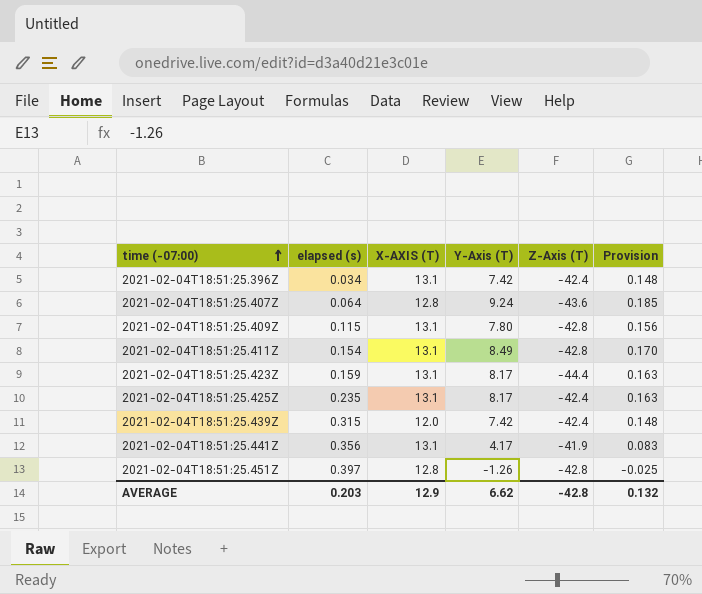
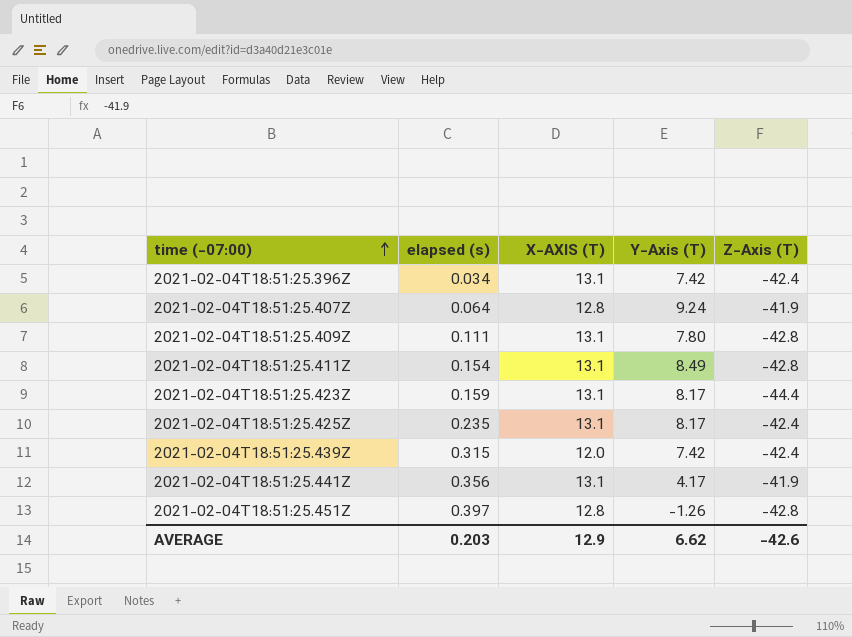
column Provision | formula: [Y-Axis (T)] * 0.02 -> none
2021-02-04T18:51:25.407Z | Z-Axis (T): -43.6 -> -41.9
2021-02-04T18:51:25.409Z | elapsed (s): 0.115 -> 0.111
AVERAGE | Z-Axis (T): -42.8 -> -42.6

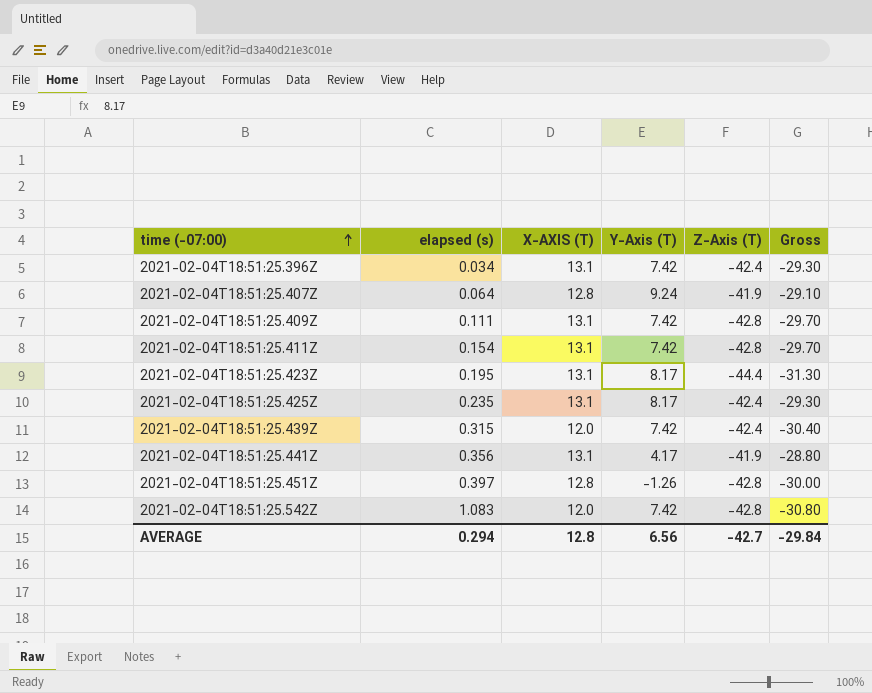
column Gross | formula: none -> [X-AXIS (T)] + [Z-Axis (T)]
2021-02-04T18:51:25.409Z | Y-Axis (T): 7.80 -> 7.42
2021-02-04T18:51:25.411Z | Y-Axis (T): 8.49 -> 7.42
2021-02-04T18:51:25.423Z | elapsed (s): 0.159 -> 0.195
row 2021-02-04T18:51:25.542Z: none -> 1.083 | 12.0 | 7.42 | -42.8 | -30.80
AVERAGE | elapsed (s): 0.203 -> 0.294
AVERAGE | X-AXIS (T): 12.9 -> 12.8
AVERAGE | Y-Axis (T): 6.62 -> 6.56
AVERAGE | Z-Axis (T): -42.6 -> -42.7

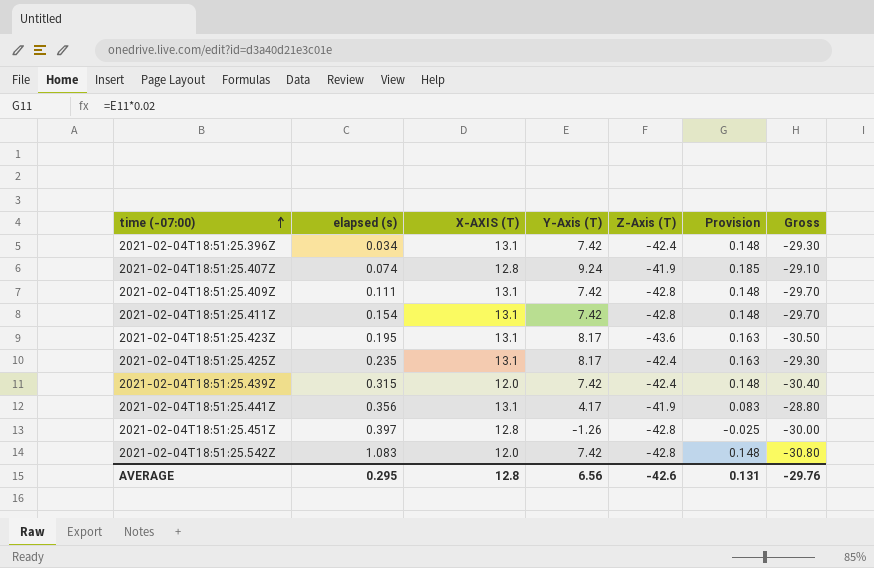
column Provision | formula: none -> [Y-Axis (T)] * 0.02
2021-02-04T18:51:25.407Z | elapsed (s): 0.064 -> 0.074
2021-02-04T18:51:25.423Z | Z-Axis (T): -44.4 -> -43.6
2021-02-04T18:51:25.423Z | Gross: -31.30 -> -30.50
AVERAGE | elapsed (s): 0.294 -> 0.295
AVERAGE | Z-Axis (T): -42.7 -> -42.6
AVERAGE | Gross: -29.84 -> -29.76

